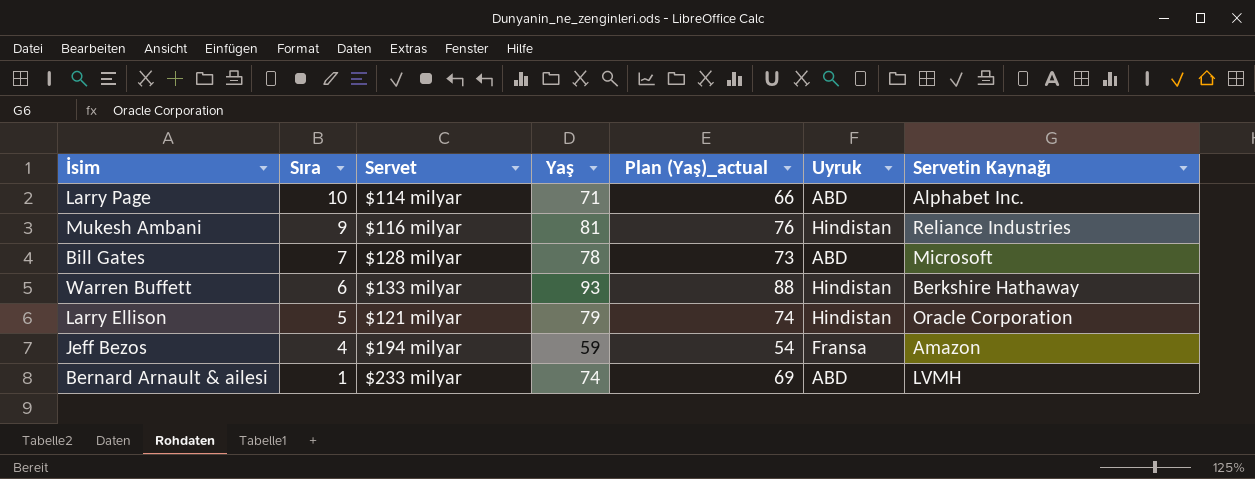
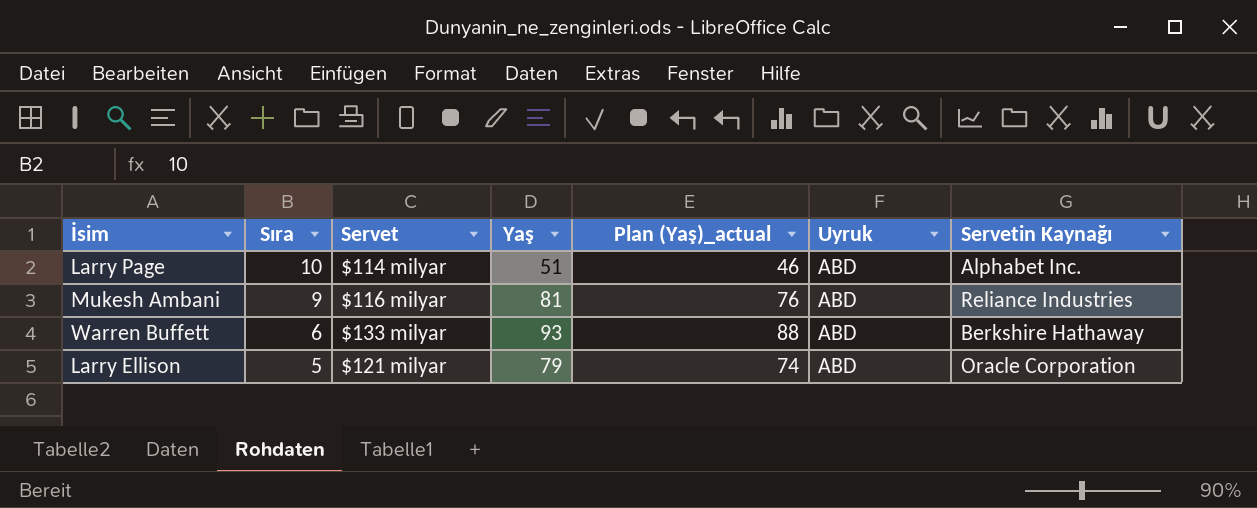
row Bill Gates: 7 | $128 milyar | 78 | 73 | ABD | Microsoft -> none
row Jeff Bezos: 4 | $194 milyar | 59 | 54 | Fransa | Amazon -> none
row Bernard Arnault & ailesi: 1 | $233 milyar | 74 | 69 | ABD | LVMH -> none
Larry Page | Yaş: 71 -> 51
Larry Page | Plan (Yaş)_actual: 66 -> 46
Mukesh Ambani | Uyruk: Hindistan -> ABD
Warren Buffett | Uyruk: Hindistan -> ABD
Larry Ellison | Uyruk: Hindistan -> ABD

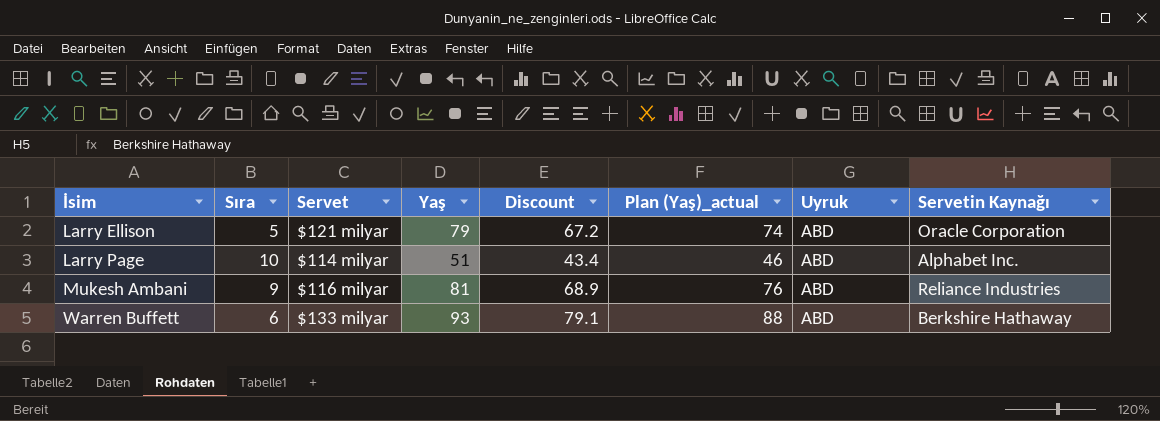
row order: Sıra descending -> İsim ascending
column Discount | formula: none -> [Yaş] * 0.85

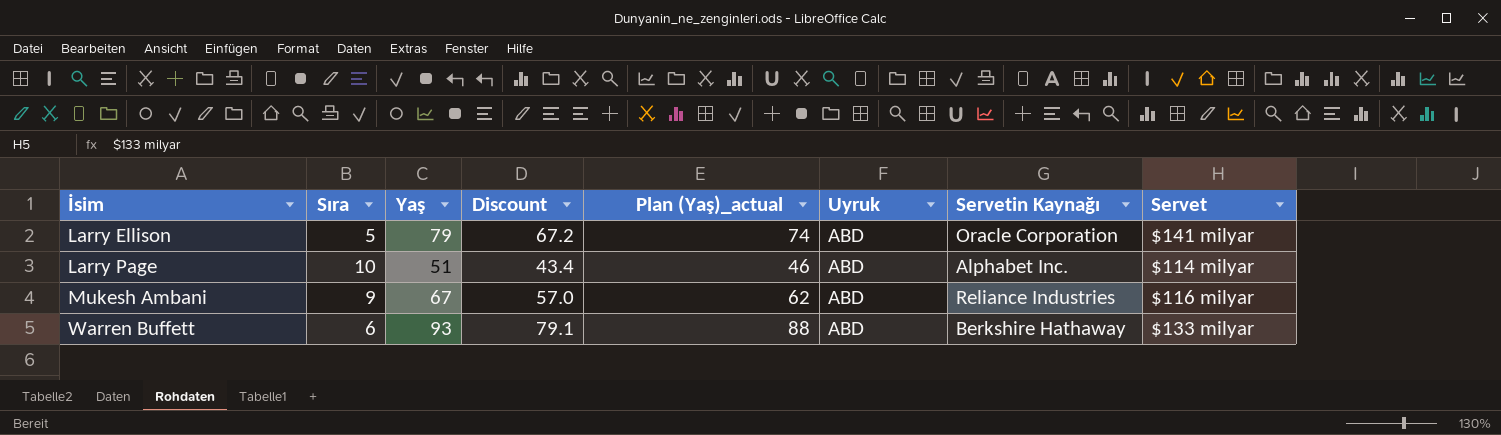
column Servet | position: 3 -> 8
Larry Ellison | Servet: $121 milyar -> $141 milyar
Mukesh Ambani | Yaş: 81 -> 67
Mukesh Ambani | Discount: 68.9 -> 57.0
Mukesh Ambani | Plan (Yaş)_actual: 76 -> 62

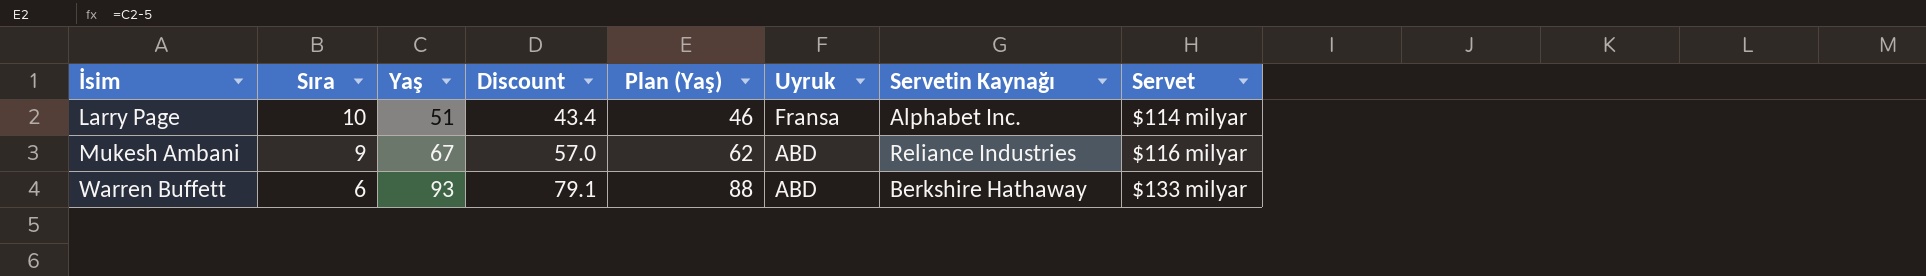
column name: Plan (Yaş)_actual -> Plan (Yaş)
row Larry Ellison: 5 | 79 | 67.2 | 74 | ABD | Oracle Corporation | $141 milyar -> none
Larry Page | Uyruk: ABD -> Fransa

